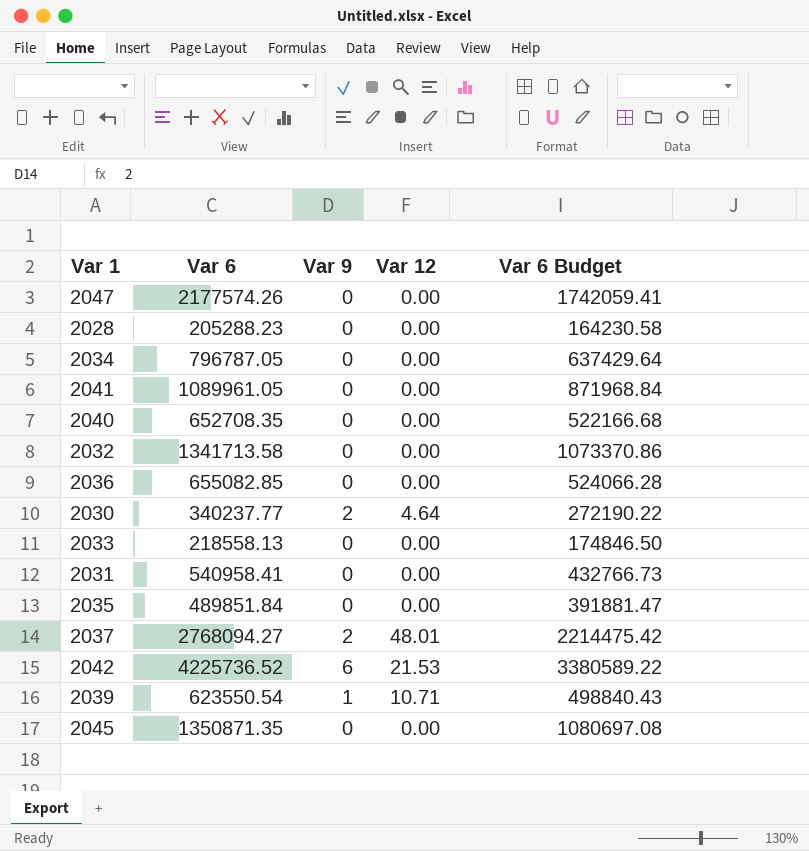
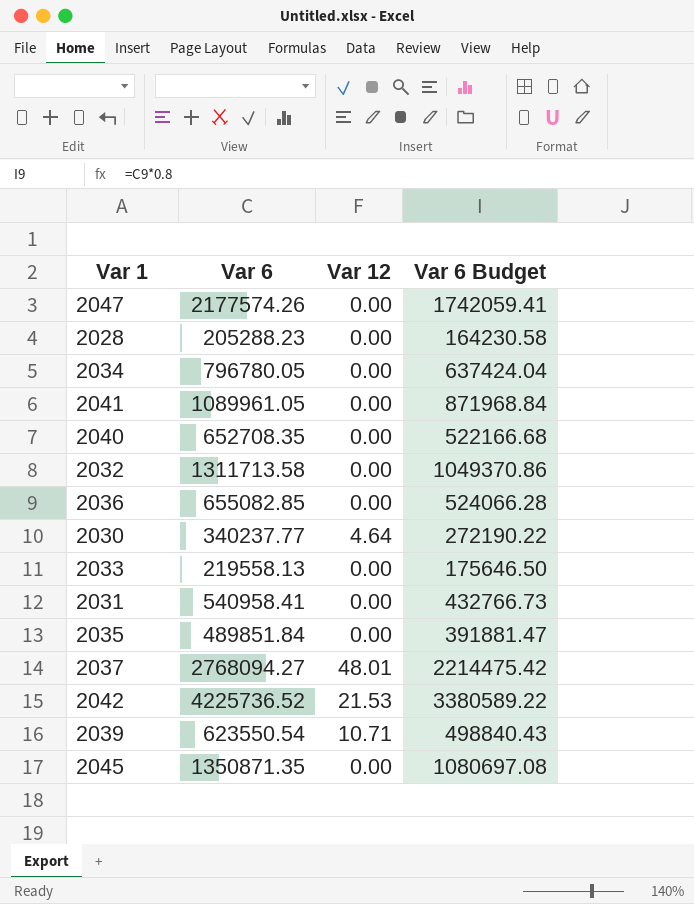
column Var 9 | position: 3 -> none
2034 | Var 6: 796787.05 -> 796780.05
2034 | Var 6 Budget: 637429.64 -> 637424.04
2032 | Var 6: 1341713.58 -> 1311713.58
2032 | Var 6 Budget: 1073370.86 -> 1049370.86
2033 | Var 6: 218558.13 -> 219558.13
2033 | Var 6 Budget: 174846.50 -> 175646.50

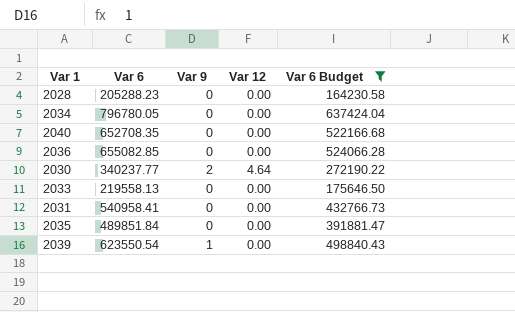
filter: none -> Var 6 Budget <= 637424.04
column Var 9 | position: none -> 3
2039 | Var 12: 10.71 -> 0.00

